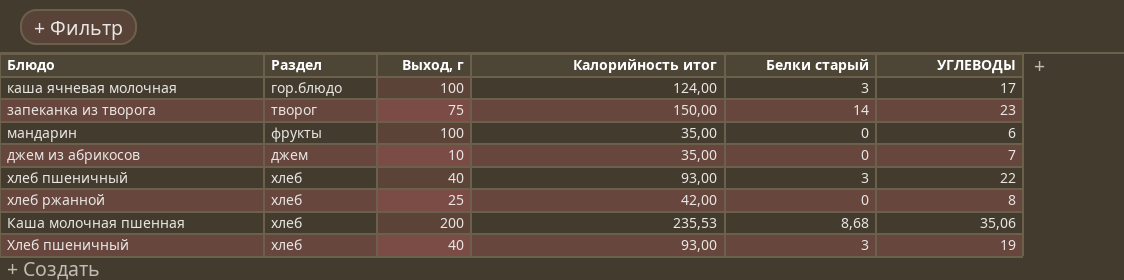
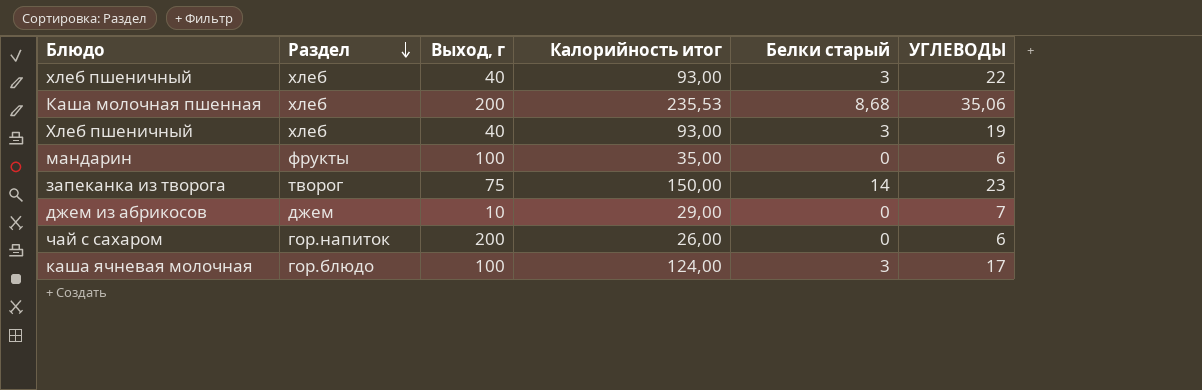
row order: none -> Раздел descending
row хлеб ржанной: хлеб | 25 | 42,00 | 0 | 8 -> none
джем из абрикосов | Калорийность итог: 35,00 -> 29,00
row чай с сахаром: none -> гор.напиток | 200 | 26,00 | 0 | 6

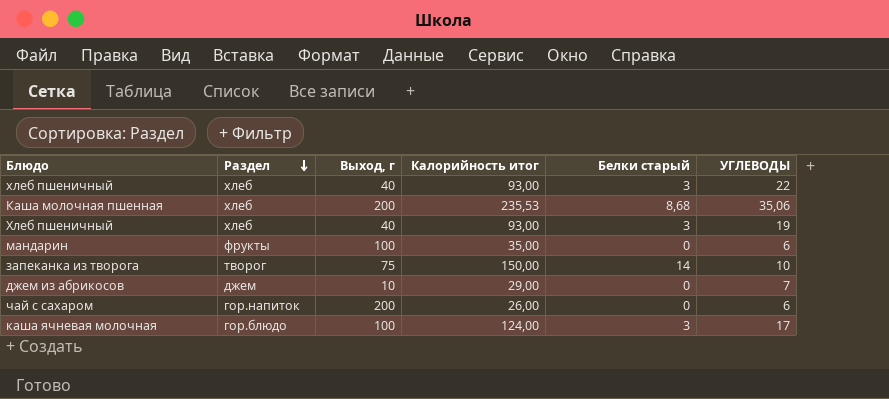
запеканка из творога | УГЛЕВОДЫ: 23 -> 10

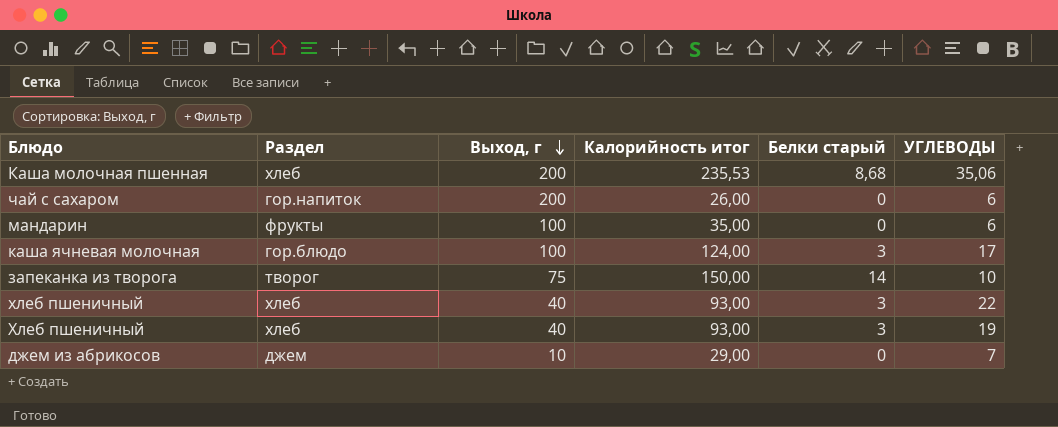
row order: Раздел descending -> Выход, г descending

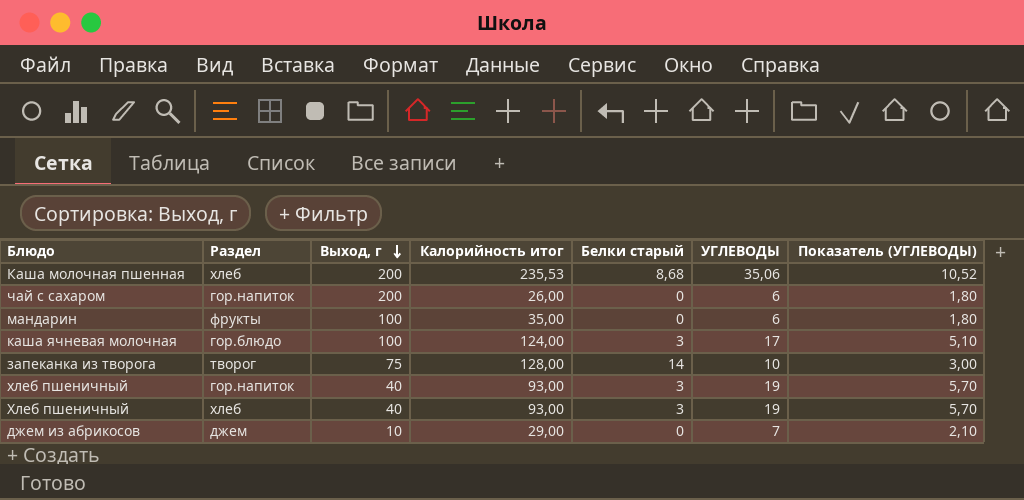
column Показатель (УГЛЕВОДЫ) | formula: none -> [УГЛЕВОДЫ] * 0,3
запеканка из творога | Калорийность итог: 150,00 -> 128,00
хлеб пшеничный | Раздел: хлеб -> гор.напиток
хлеб пшеничный | УГЛЕВОДЫ: 22 -> 19

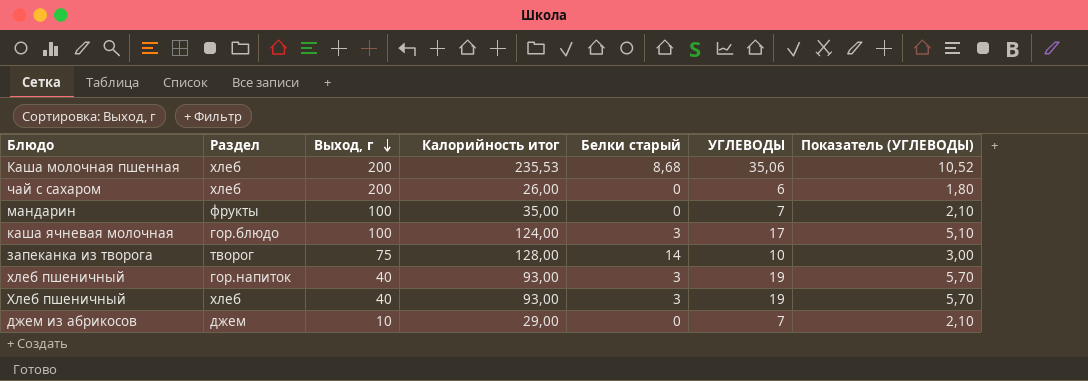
чай с сахаром | Раздел: гор.напиток -> хлеб
мандарин | УГЛЕВОДЫ: 6 -> 7
мандарин | Показатель (УГЛЕВОДЫ): 1,80 -> 2,10

